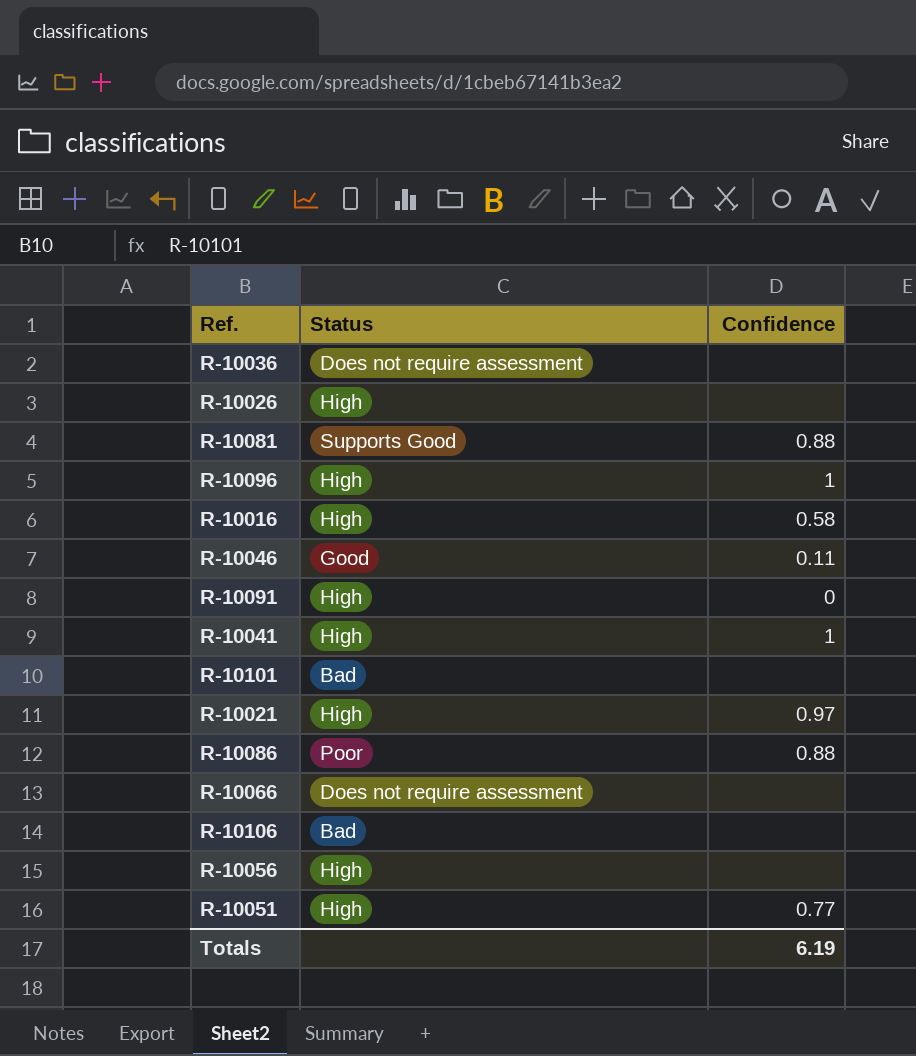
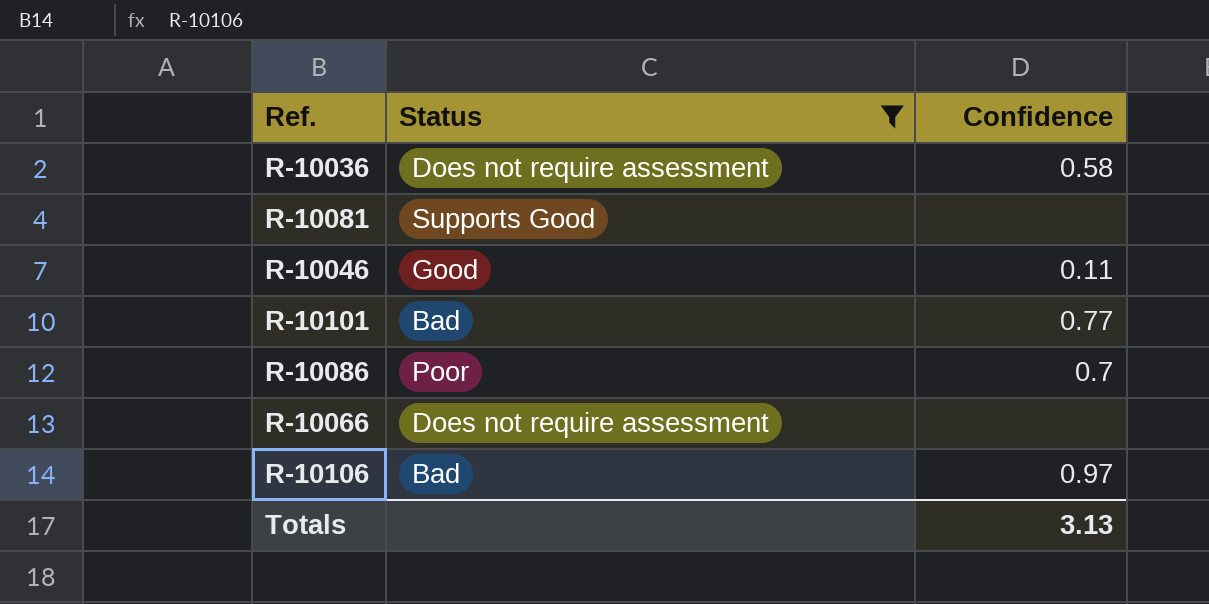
filter: none -> Status != High
R-10036 | Confidence: none -> 0.58
R-10081 | Confidence: 0.88 -> none
R-10101 | Confidence: none -> 0.77
R-10086 | Confidence: 0.88 -> 0.7
R-10106 | Confidence: none -> 0.97
Totals | Confidence: 6.19 -> 3.13

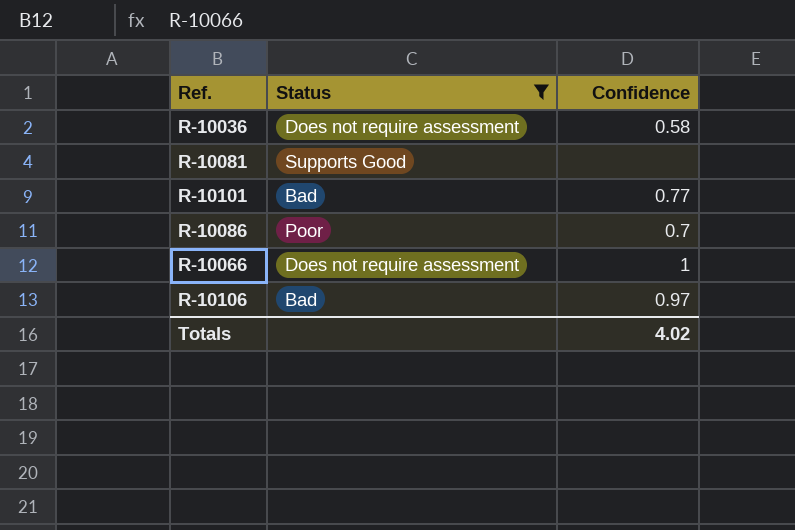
row R-10046: Good | 0.11 -> none
R-10066 | Confidence: none -> 1
Totals | Confidence: 3.13 -> 4.02

